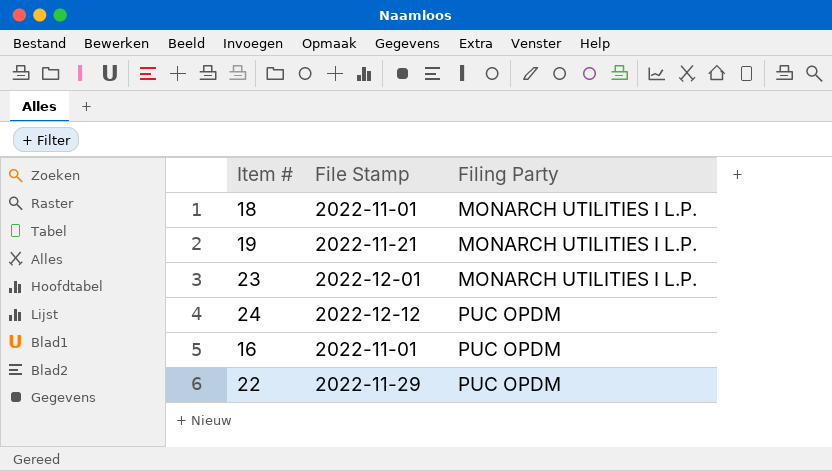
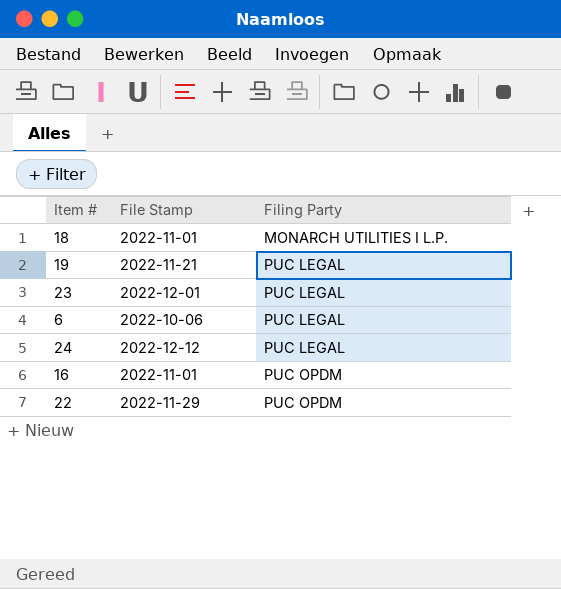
19 | Filing Party: MONARCH UTILITIES I L.P. -> PUC LEGAL
23 | Filing Party: MONARCH UTILITIES I L.P. -> PUC LEGAL
row 6: none -> 2022-10-06 | PUC LEGAL
24 | Filing Party: PUC OPDM -> PUC LEGAL

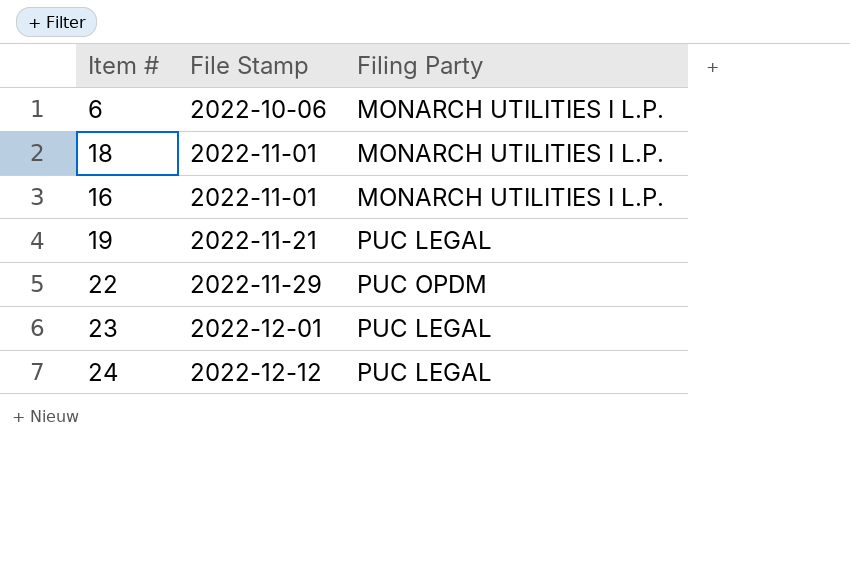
row order: Filing Party ascending -> File Stamp ascending
6 | Filing Party: PUC LEGAL -> MONARCH UTILITIES I L.P.
16 | Filing Party: PUC OPDM -> MONARCH UTILITIES I L.P.

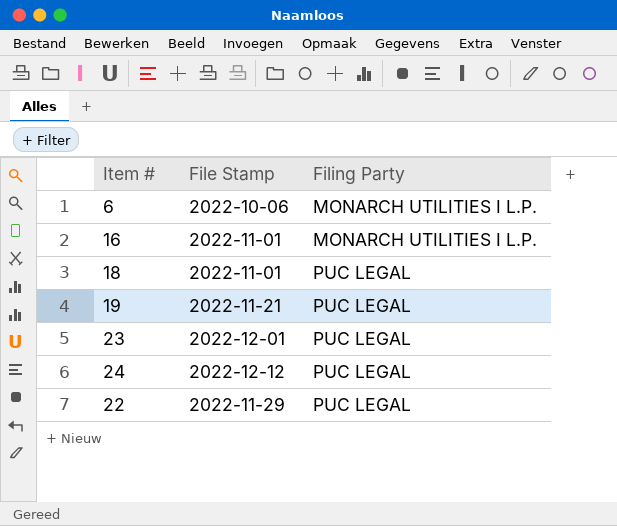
row order: File Stamp ascending -> Filing Party ascending
18 | Filing Party: MONARCH UTILITIES I L.P. -> PUC LEGAL
22 | Filing Party: PUC OPDM -> PUC LEGAL

